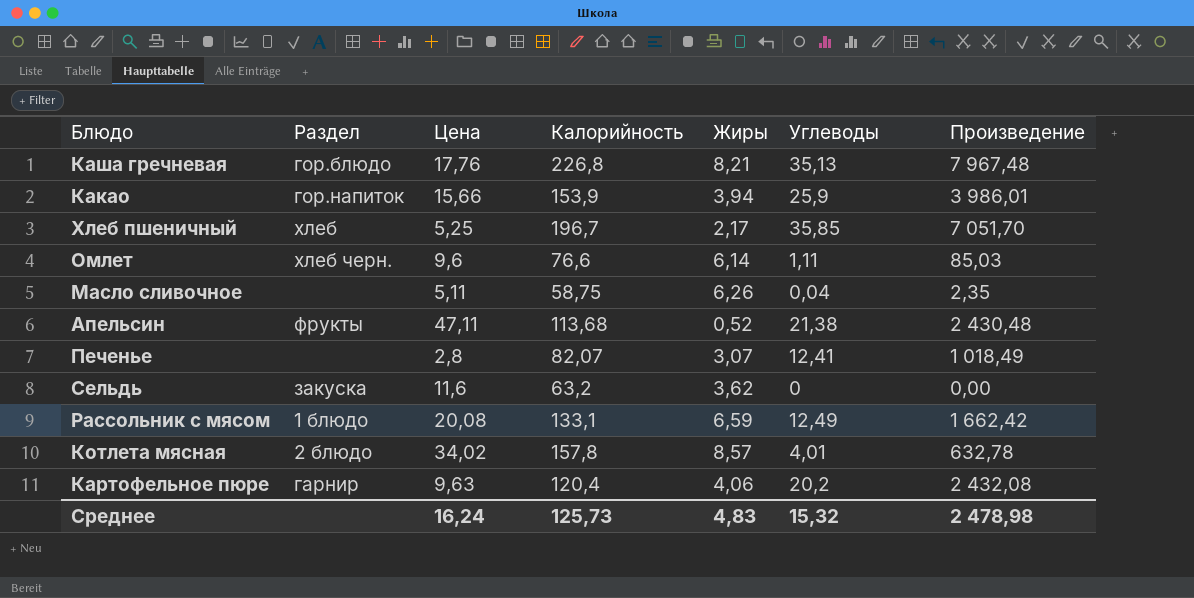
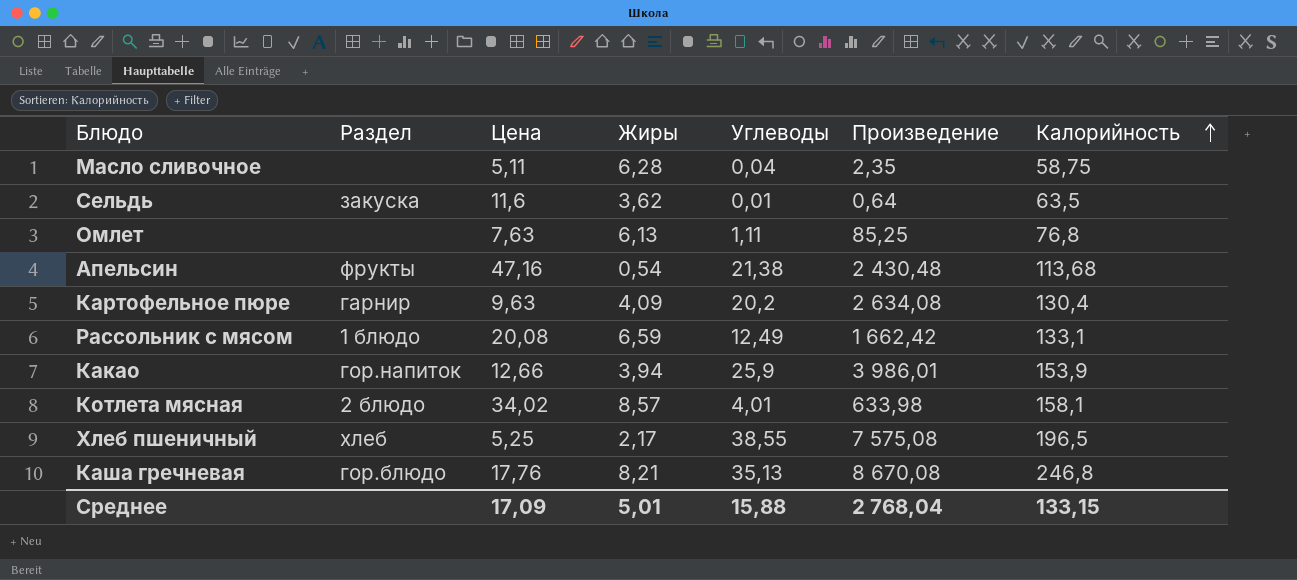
row order: none -> Калорийность ascending
column Калорийность | position: 4 -> 7
row Печенье: none | 2,8 | 82,07 | 3,07 | 12,41 | 1 018,49 -> none
Масло сливочное | Жиры: 6,26 -> 6,28
Сельдь | Углеводы: 0 -> 0,01
Сельдь | Произведение: 0,00 -> 0,64
Сельдь | Калорийность: 63,2 -> 63,5
Омлет | Раздел: хлеб черн. -> none
Омлет | Цена: 9,6 -> 7,63
Омлет | Жиры: 6,14 -> 6,13
Омлет | Произведение: 85,03 -> 85,25
Омлет | Калорийность: 76,6 -> 76,8
Апельсин | Цена: 47,11 -> 47,16
Апельсин | Жиры: 0,52 -> 0,54
Картофельное пюре | Жиры: 4,06 -> 4,09
Картофельное пюре | Произведение: 2 432,08 -> 2 634,08
Картофельное пюре | Калорийность: 120,4 -> 130,4
Какао | Цена: 15,66 -> 12,66
Котлета мясная | Произведение: 632,78 -> 633,98
Котлета мясная | Калорийность: 157,8 -> 158,1
Хлеб пшеничный | Углеводы: 35,85 -> 38,55
Хлеб пшеничный | Произведение: 7 051,70 -> 7 575,08
Хлеб пшеничный | Калорийность: 196,7 -> 196,5
Каша гречневая | Произведение: 7 967,48 -> 8 670,08
Каша гречневая | Калорийность: 226,8 -> 246,8
Среднее | Цена: 16,24 -> 17,09
Среднее | Жиры: 4,83 -> 5,01
Среднее | Углеводы: 15,32 -> 15,88
Среднее | Произведение: 2 478,98 -> 2 768,04
Среднее | Калорийность: 125,73 -> 133,15

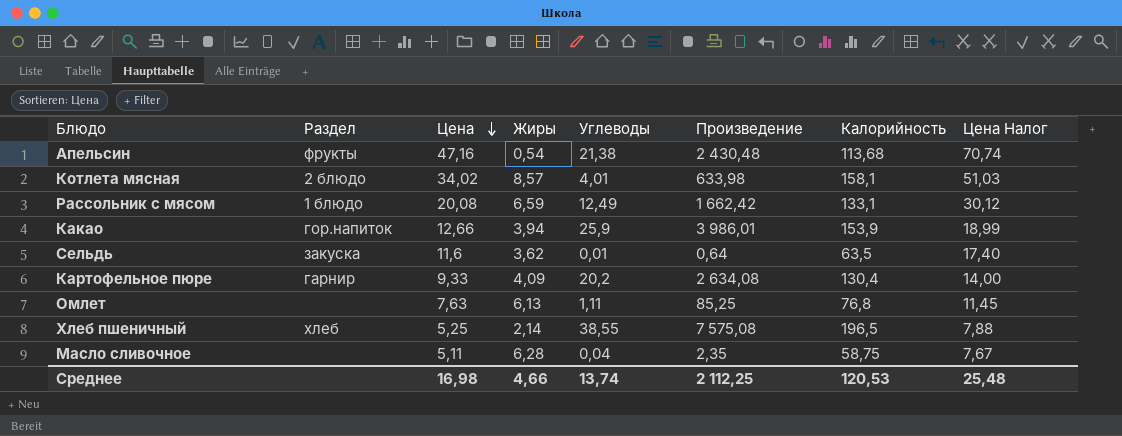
row order: Калорийность ascending -> Цена descending
column Цена Налог | formula: none -> [Цена] * 1,5
row Каша гречневая: гор.блюдо | 17,76 | 8,21 | 35,13 | 8 670,08 | 246,8 -> none
Картофельное пюре | Цена: 9,63 -> 9,33
Хлеб пшеничный | Жиры: 2,17 -> 2,14
Среднее | Цена: 17,09 -> 16,98
Среднее | Жиры: 5,01 -> 4,66
Среднее | Углеводы: 15,88 -> 13,74
Среднее | Произведение: 2 768,04 -> 2 112,25
Среднее | Калорийность: 133,15 -> 120,53

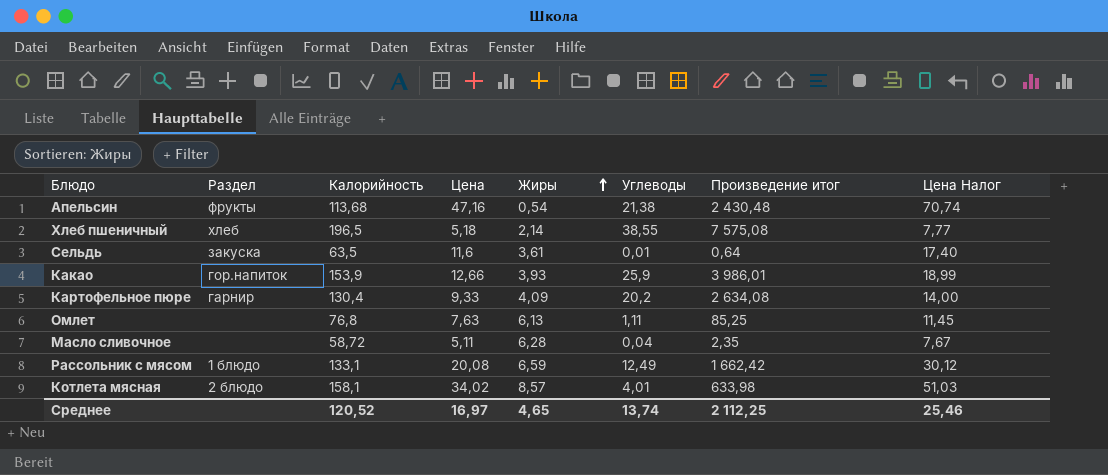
row order: Цена descending -> Жиры ascending
column Калорийность | position: 7 -> 3
column name: Произведение -> Произведение итог
Хлеб пшеничный | Цена: 5,25 -> 5,18
Хлеб пшеничный | Цена Налог: 7,88 -> 7,77
Сельдь | Жиры: 3,62 -> 3,61
Какао | Жиры: 3,94 -> 3,93
Масло сливочное | Калорийность: 58,75 -> 58,72
Среднее | Калорийность: 120,53 -> 120,52
Среднее | Цена: 16,98 -> 16,97
Среднее | Жиры: 4,66 -> 4,65
Среднее | Цена Налог: 25,48 -> 25,46

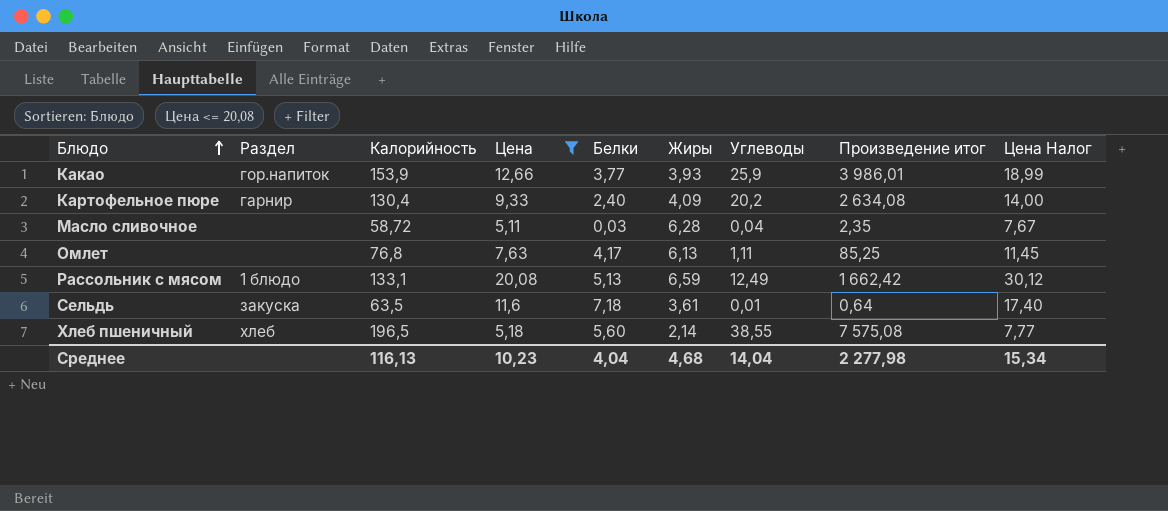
filter: none -> Цена <= 20,08
row order: Жиры ascending -> Блюдо ascending
column Белки | position: none -> 5
Среднее | Калорийность: 120,52 -> 116,13
Среднее | Цена: 16,97 -> 10,23
Среднее | Жиры: 4,65 -> 4,68
Среднее | Углеводы: 13,74 -> 14,04
Среднее | Произведение итог: 2 112,25 -> 2 277,98
Среднее | Цена Налог: 25,46 -> 15,34

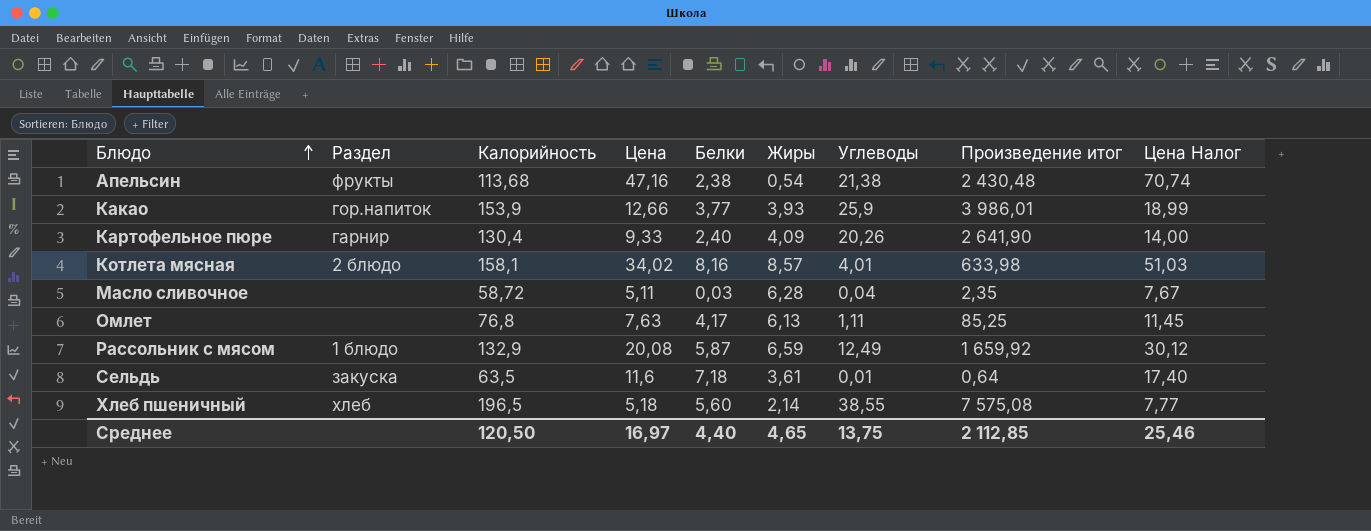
filter: Цена <= 20,08 -> none
Картофельное пюре | Углеводы: 20,2 -> 20,26
Картофельное пюре | Произведение итог: 2 634,08 -> 2 641,90
Рассольник с мясом | Калорийность: 133,1 -> 132,9
Рассольник с мясом | Белки: 5,13 -> 5,87
Рассольник с мясом | Произведение итог: 1 662,42 -> 1 659,92
Среднее | Калорийность: 116,13 -> 120,50
Среднее | Цена: 10,23 -> 16,97
Среднее | Белки: 4,04 -> 4,40
Среднее | Жиры: 4,68 -> 4,65
Среднее | Углеводы: 14,04 -> 13,75
Среднее | Произведение итог: 2 277,98 -> 2 112,85
Среднее | Цена Налог: 15,34 -> 25,46

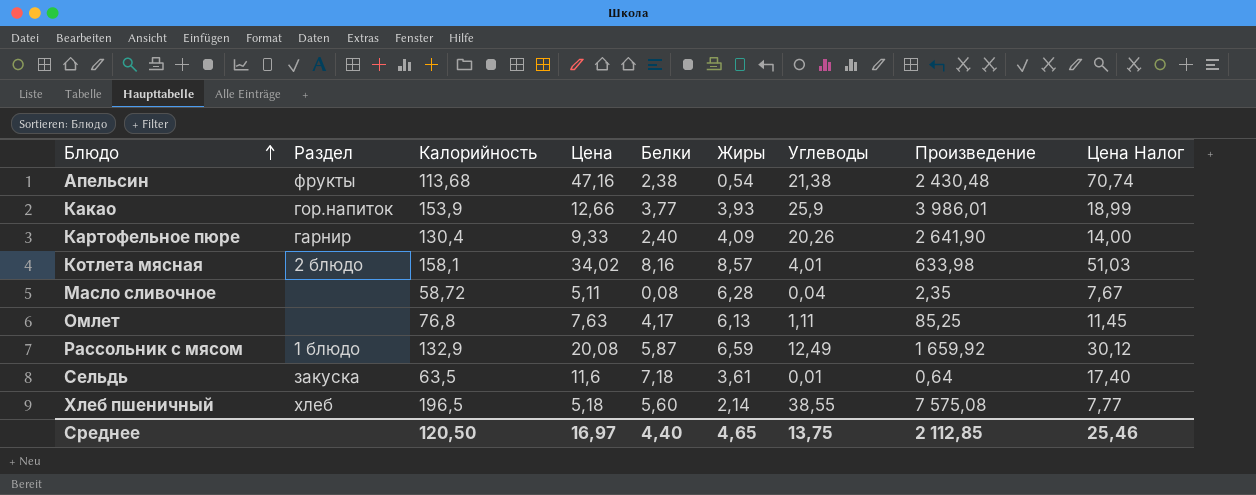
column name: Произведение итог -> Произведение
Масло сливочное | Белки: 0,03 -> 0,08

